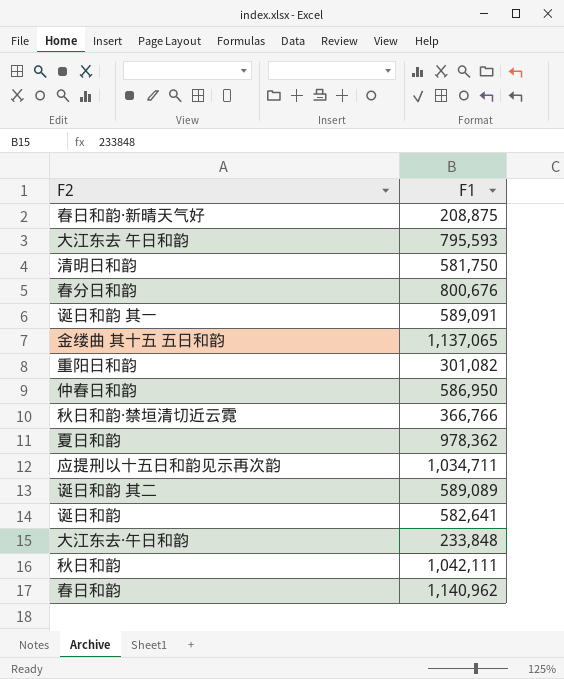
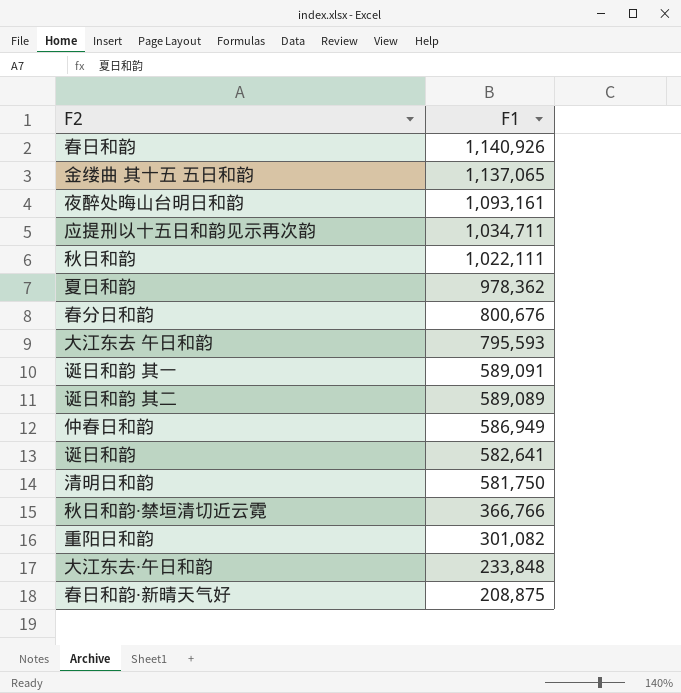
row order: none -> F1 descending
春日和韵 | F1: 1,140,962 -> 1,140,926
row 夜醉处晦山台明日和韵: none -> 1,093,161
秋日和韵 | F1: 1,042,111 -> 1,022,111
仲春日和韵 | F1: 586,950 -> 586,949

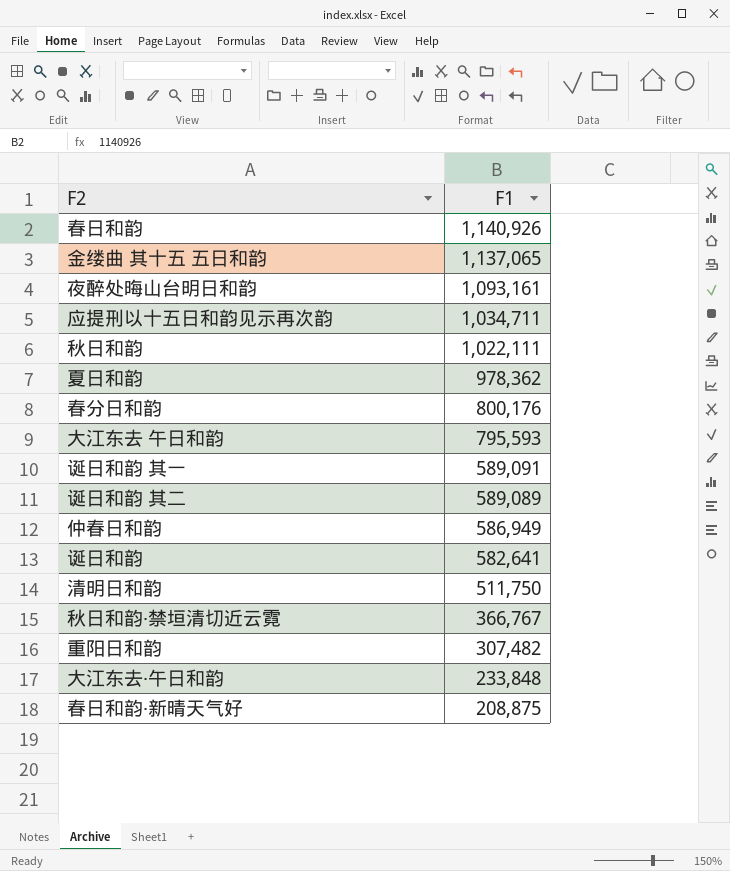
春分日和韵 | F1: 800,676 -> 800,176
清明日和韵 | F1: 581,750 -> 511,750
秋日和韵·禁垣清切近云霓 | F1: 366,766 -> 366,767
重阳日和韵 | F1: 301,082 -> 307,482

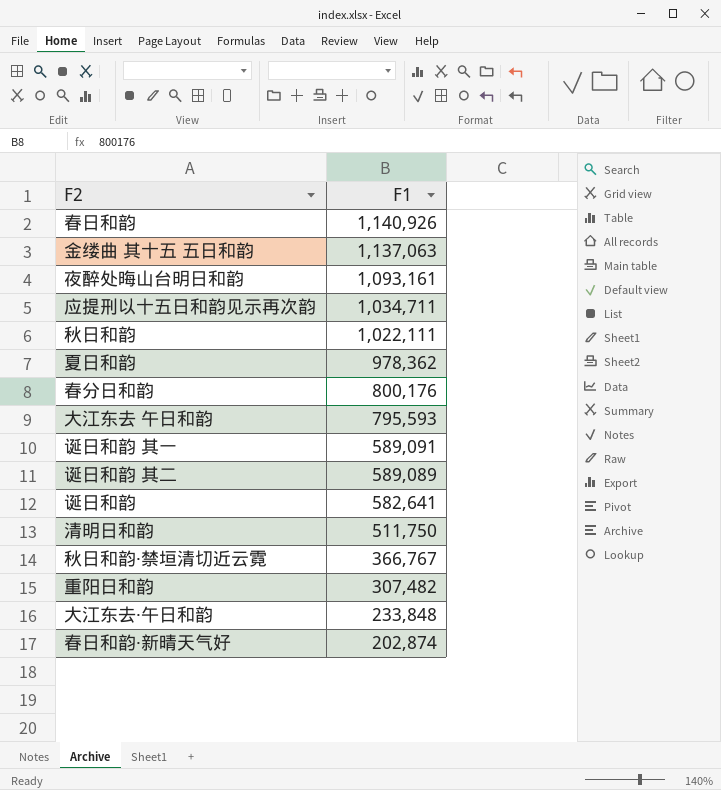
row 仲春日和韵: 586,949 -> none
金缕曲 其十五 五日和韵 | F1: 1,137,065 -> 1,137,063
春日和韵·新晴天气好 | F1: 208,875 -> 202,874

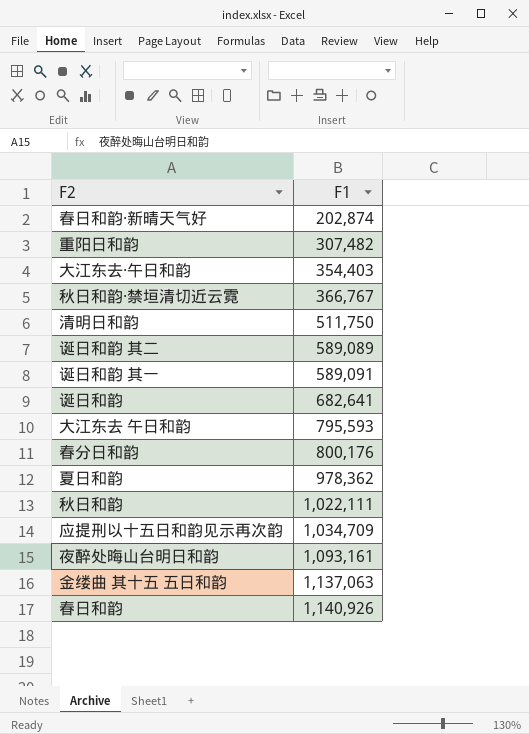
row order: F1 descending -> F1 ascending
大江东去·午日和韵 | F1: 233,848 -> 354,403
诞日和韵 | F1: 582,641 -> 682,641
应提刑以十五日和韵见示再次韵 | F1: 1,034,711 -> 1,034,709

